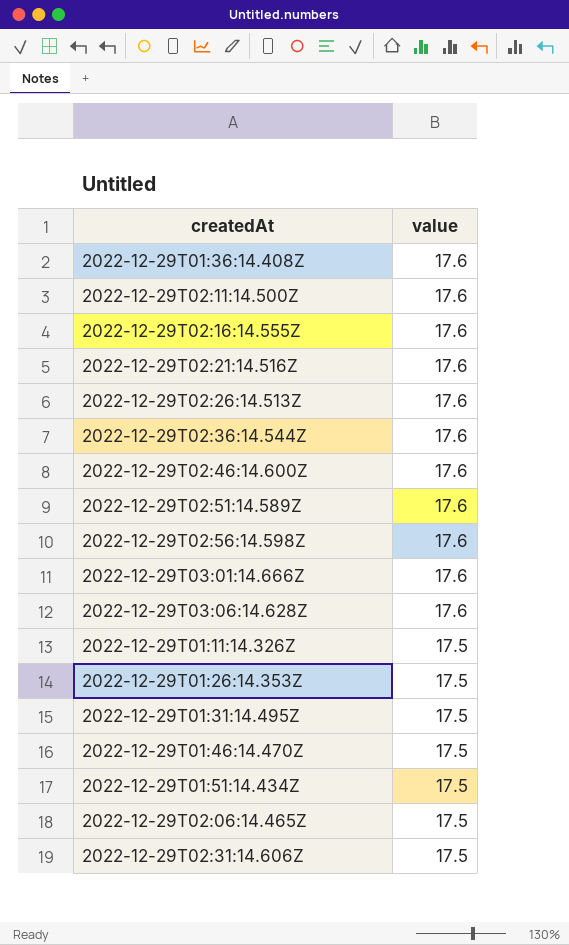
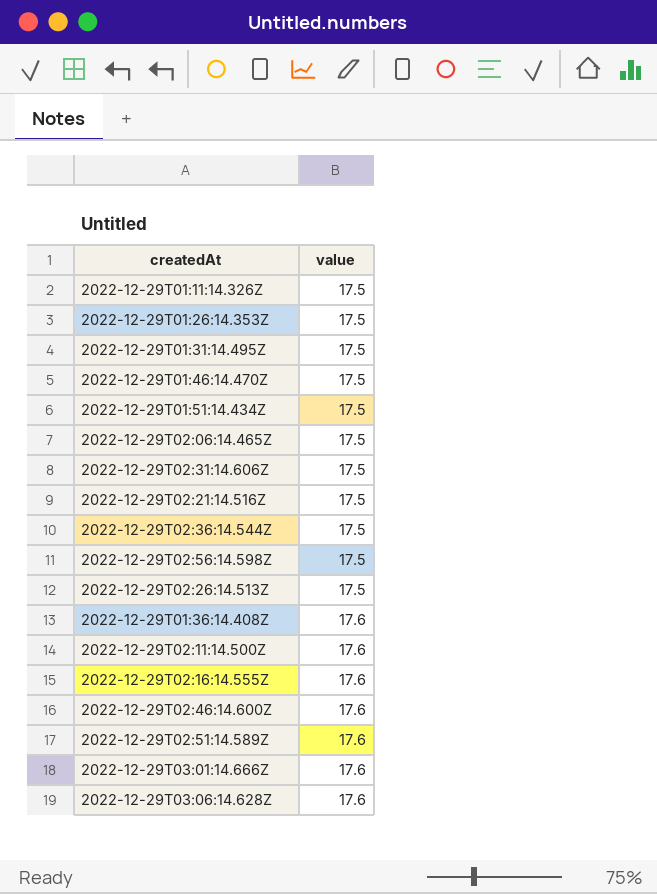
row order: value descending -> value ascending
2022-12-29T02:21:14.516Z | value: 17.6 -> 17.5
2022-12-29T02:36:14.544Z | value: 17.6 -> 17.5
2022-12-29T02:56:14.598Z | value: 17.6 -> 17.5
2022-12-29T02:26:14.513Z | value: 17.6 -> 17.5

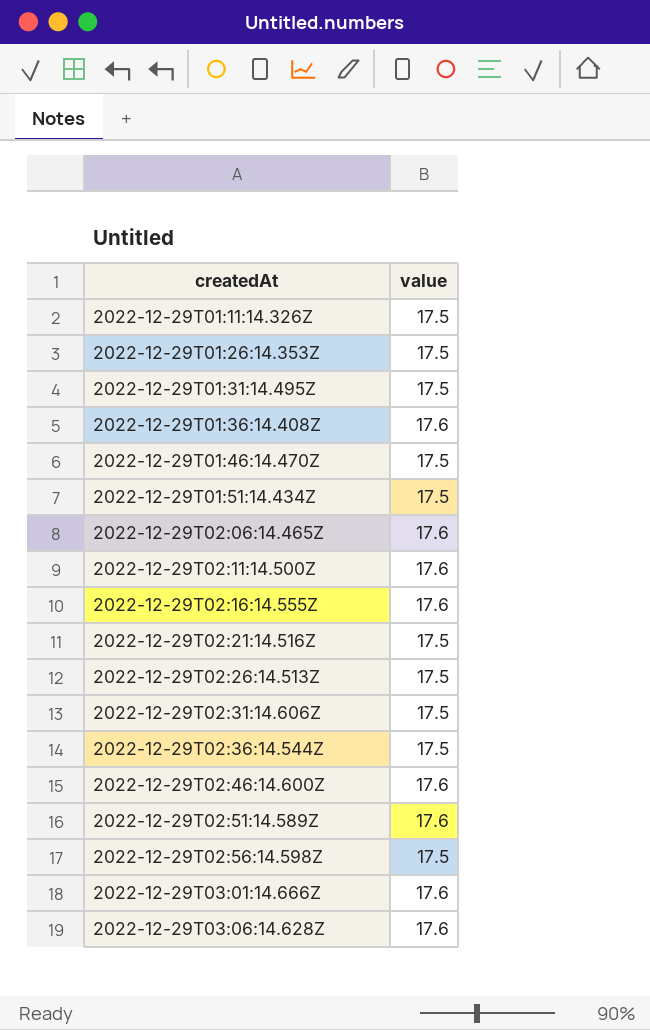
row order: value ascending -> createdAt ascending
2022-12-29T02:06:14.465Z | value: 17.5 -> 17.6

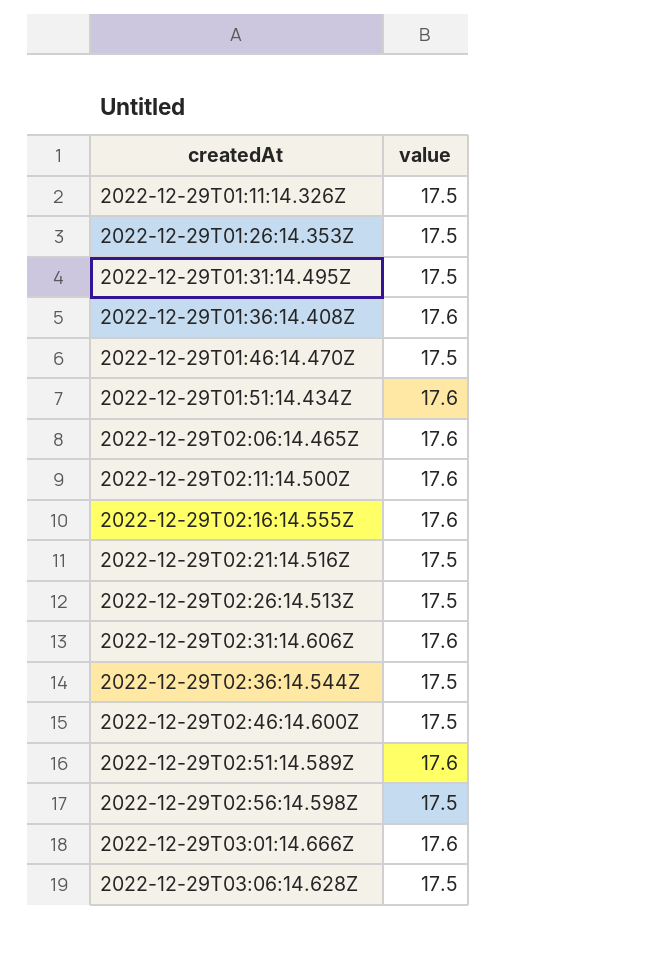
2022-12-29T01:51:14.434Z | value: 17.5 -> 17.6
2022-12-29T02:31:14.606Z | value: 17.5 -> 17.6
2022-12-29T02:46:14.600Z | value: 17.6 -> 17.5
2022-12-29T03:06:14.628Z | value: 17.6 -> 17.5

